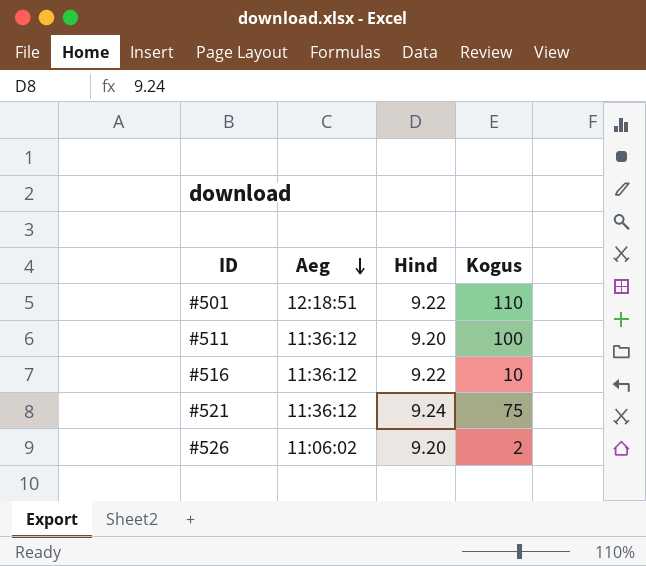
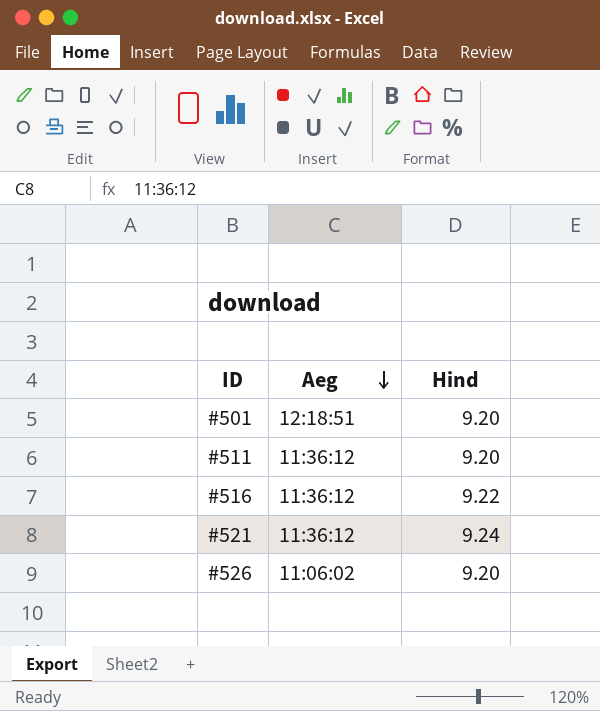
column Kogus | position: 4 -> none
#501 | Hind: 9.22 -> 9.20

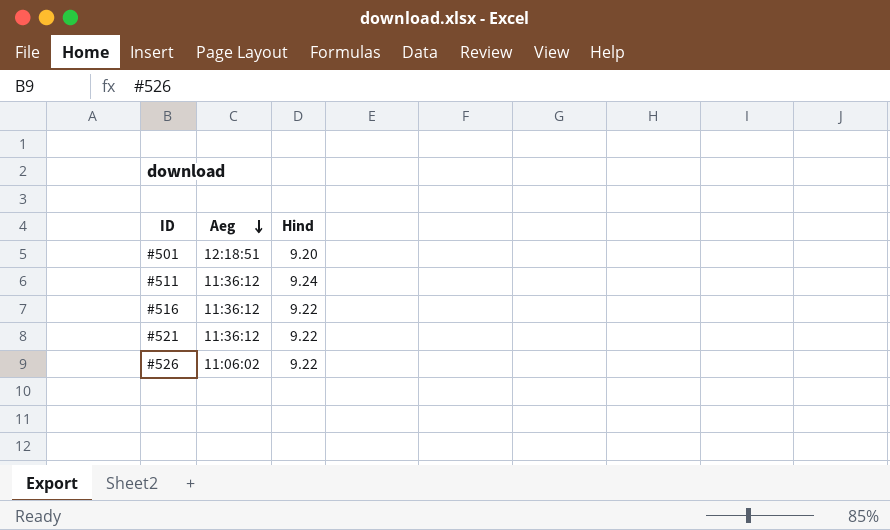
#511 | Hind: 9.20 -> 9.24
#521 | Hind: 9.24 -> 9.22
#526 | Hind: 9.20 -> 9.22

